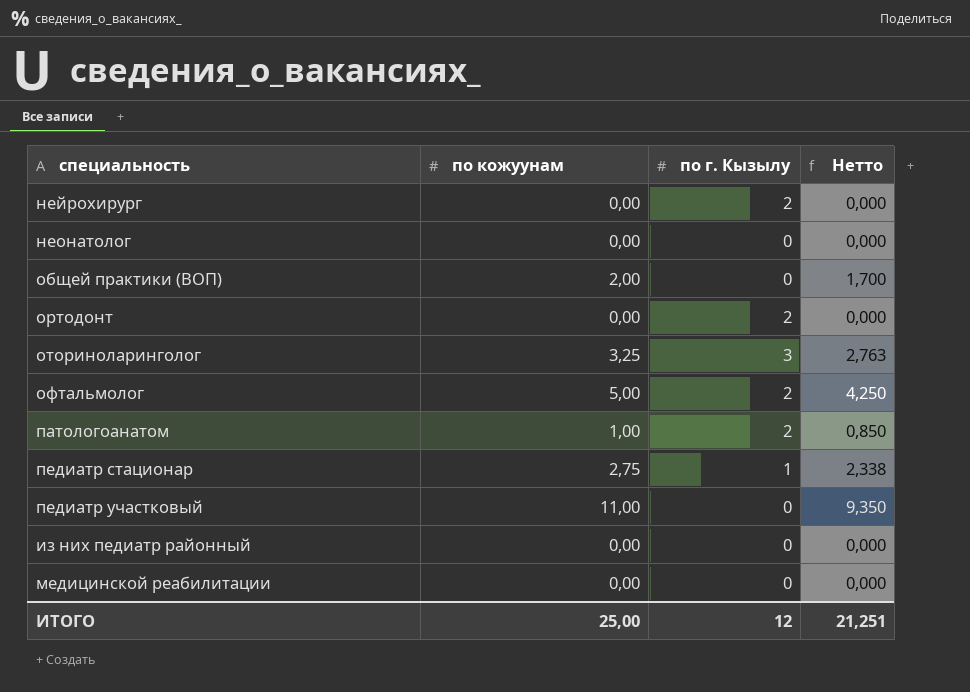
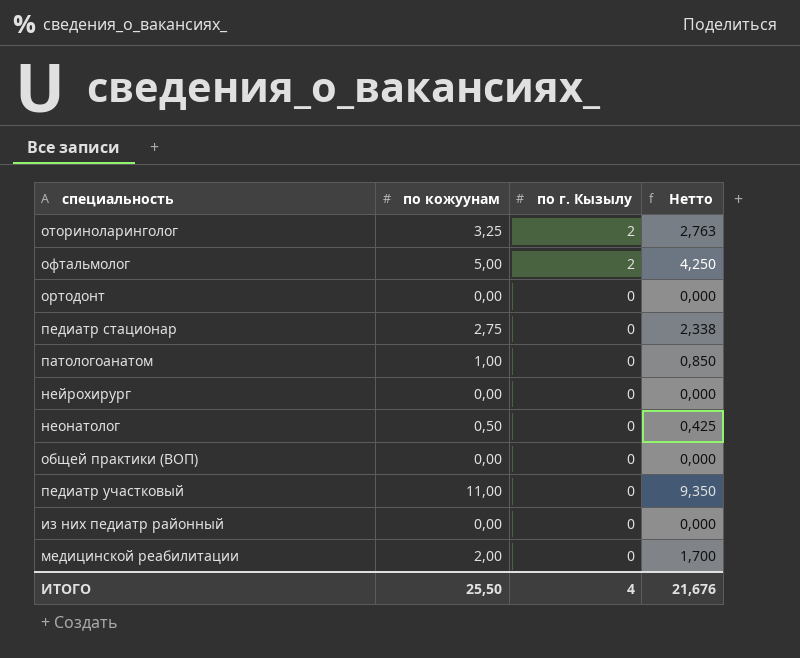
row order: none -> по г. Кызылу descending
оториноларинголог | по г. Кызылу: 3 -> 2
ортодонт | по г. Кызылу: 2 -> 0
педиатр стационар | по г. Кызылу: 1 -> 0
патологоанатом | по г. Кызылу: 2 -> 0
нейрохирург | по г. Кызылу: 2 -> 0
неонатолог | по кожуунам: 0,00 -> 0,50
неонатолог | Нетто: 0,000 -> 0,425
общей практики (ВОП) | по кожуунам: 2,00 -> 0,00
общей практики (ВОП) | Нетто: 1,700 -> 0,000
медицинской реабилитации | по кожуунам: 0,00 -> 2,00
медицинской реабилитации | Нетто: 0,000 -> 1,700
ИТОГО | по кожуунам: 25,00 -> 25,50
ИТОГО | по г. Кызылу: 12 -> 4
ИТОГО | Нетто: 21,251 -> 21,676

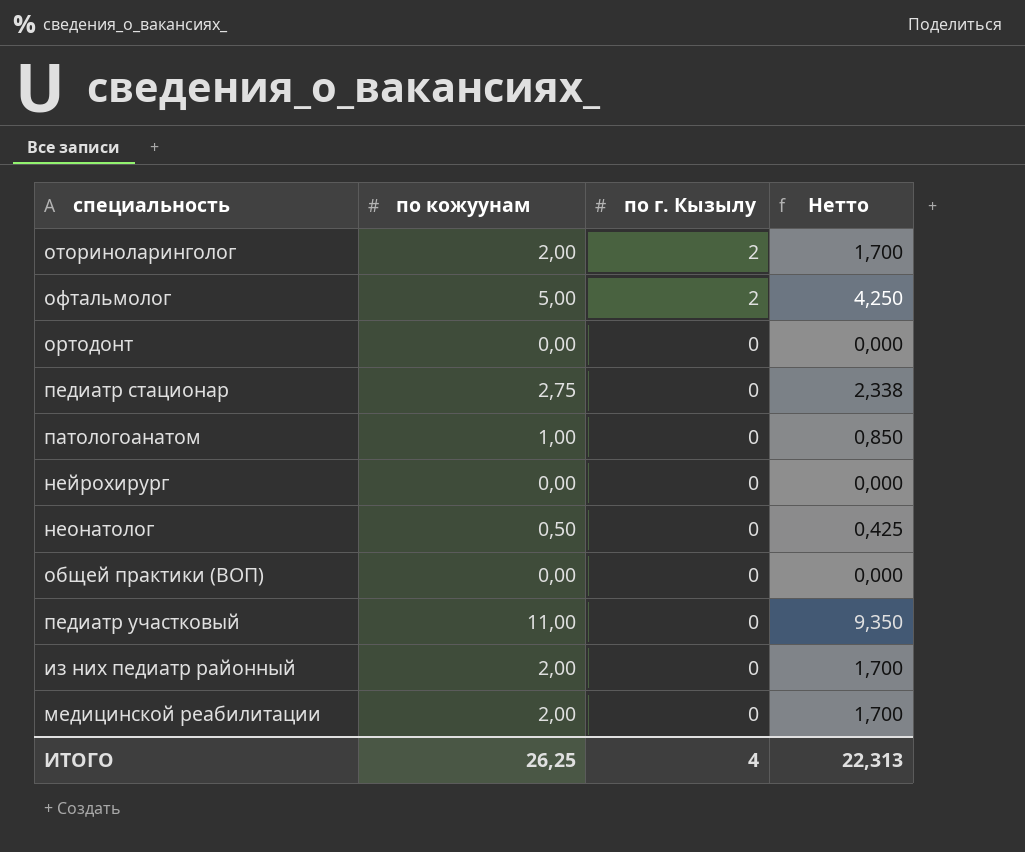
оториноларинголог | по кожуунам: 3,25 -> 2,00
оториноларинголог | Нетто: 2,763 -> 1,700
из них педиатр районный | по кожуунам: 0,00 -> 2,00
из них педиатр районный | Нетто: 0,000 -> 1,700
ИТОГО | по кожуунам: 25,50 -> 26,25
ИТОГО | Нетто: 21,676 -> 22,313

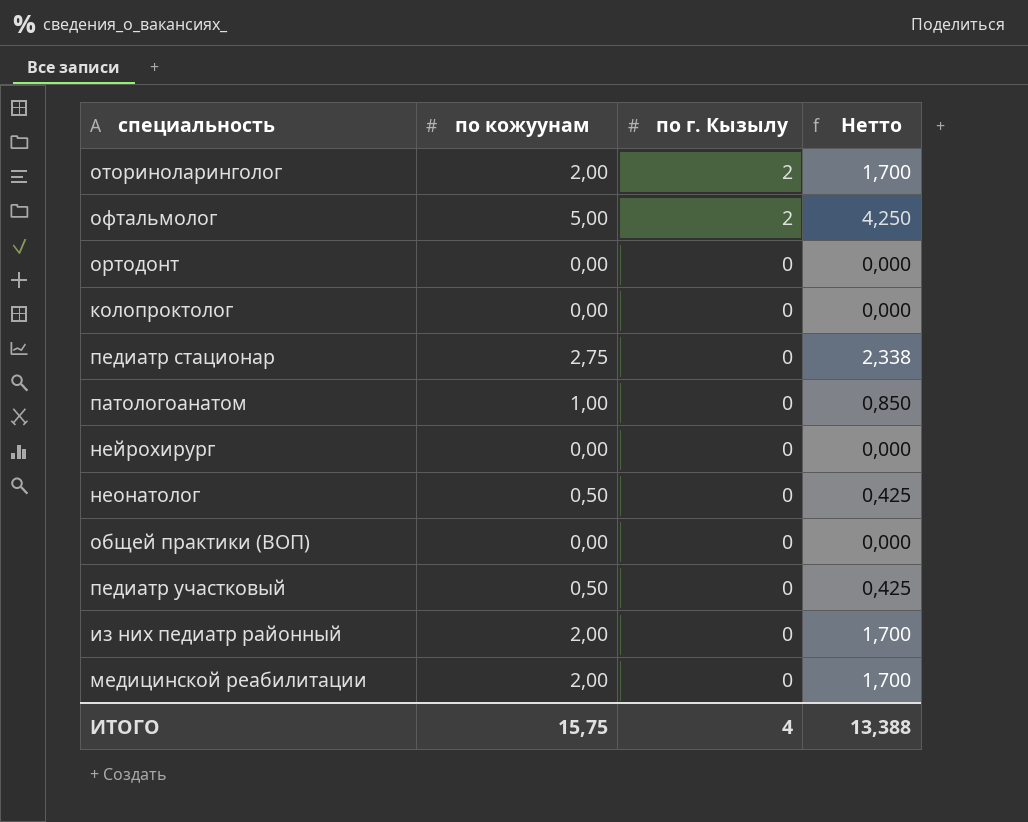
row колопроктолог: none -> 0,00 | 0 | 0,000
педиатр участковый | по кожуунам: 11,00 -> 0,50
педиатр участковый | Нетто: 9,350 -> 0,425
ИТОГО | по кожуунам: 26,25 -> 15,75
ИТОГО | Нетто: 22,313 -> 13,388

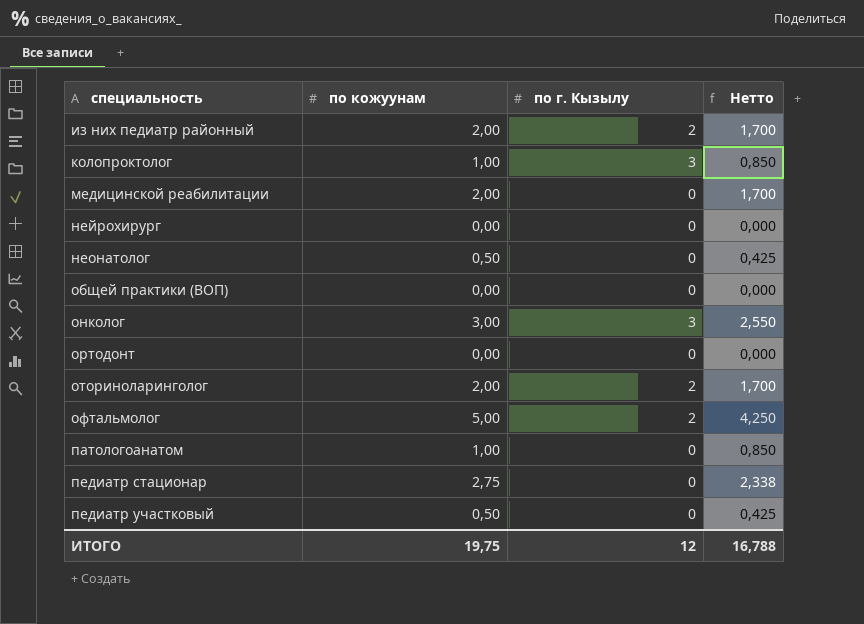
row order: по г. Кызылу descending -> специальность ascending
из них педиатр районный | по г. Кызылу: 0 -> 2
колопроктолог | по кожуунам: 0,00 -> 1,00
колопроктолог | по г. Кызылу: 0 -> 3
колопроктолог | Нетто: 0,000 -> 0,850
row онколог: none -> 3,00 | 3 | 2,550
ИТОГО | по кожуунам: 15,75 -> 19,75
ИТОГО | по г. Кызылу: 4 -> 12
ИТОГО | Нетто: 13,388 -> 16,788

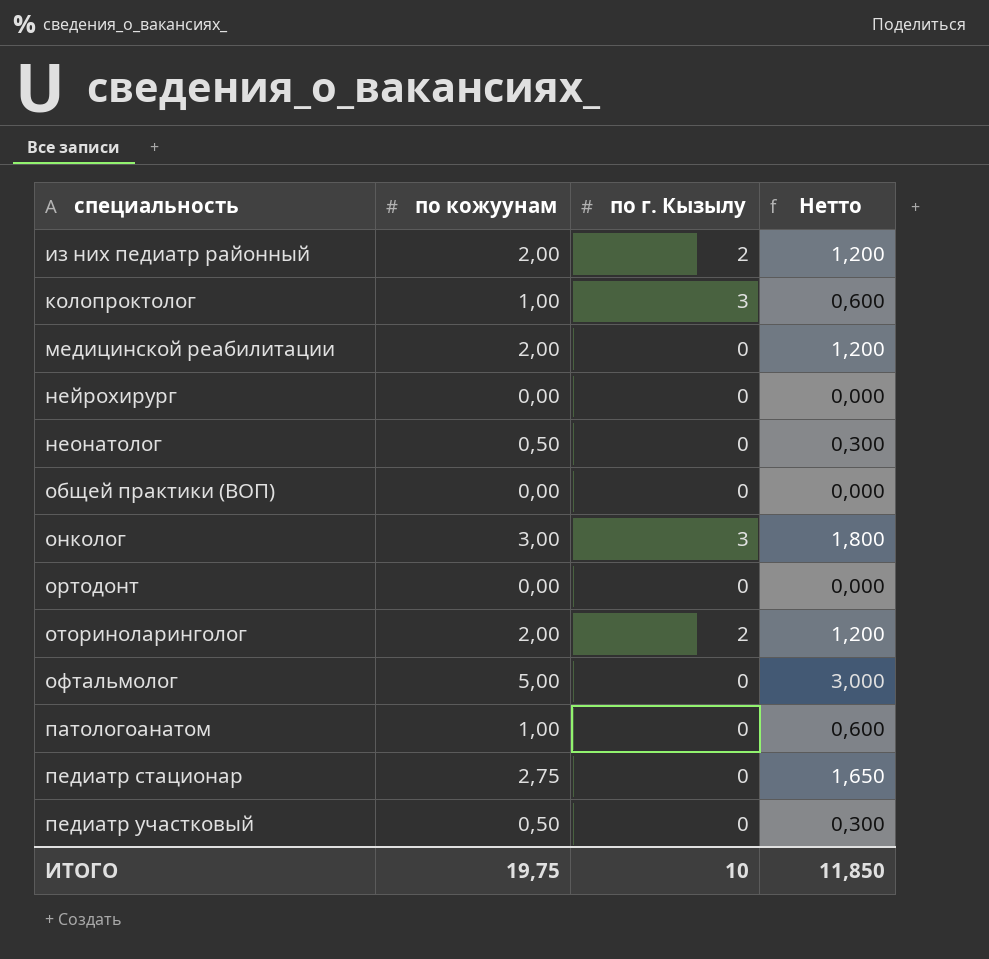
column Нетто | formula: [по кожуунам] * 0,85 -> [по кожуунам] * 0,6
офтальмолог | по г. Кызылу: 2 -> 0
ИТОГО | по г. Кызылу: 12 -> 10
ИТОГО | Нетто: 16,788 -> 11,850

